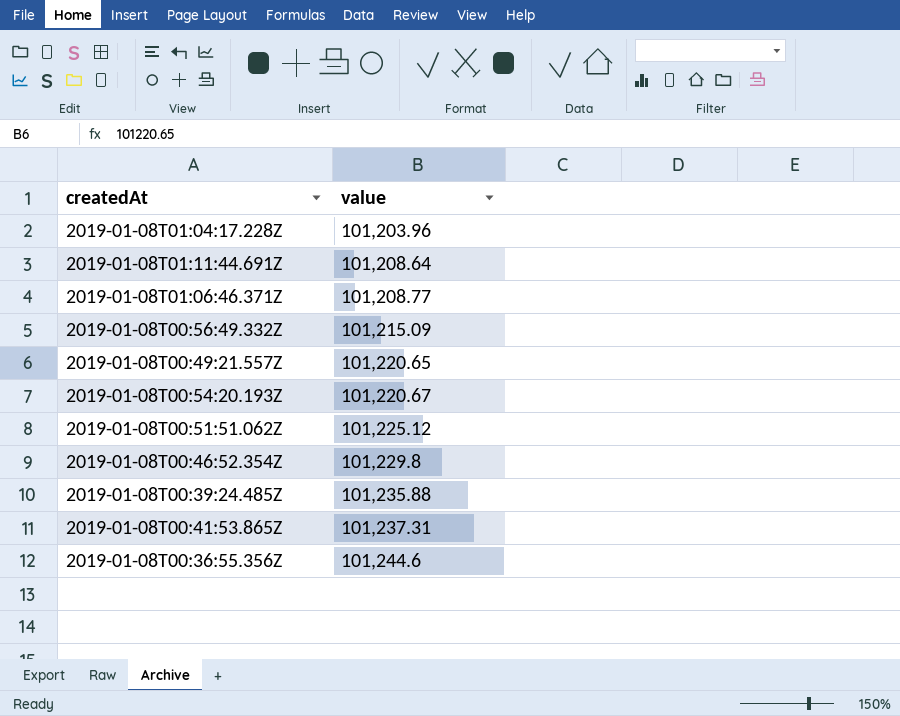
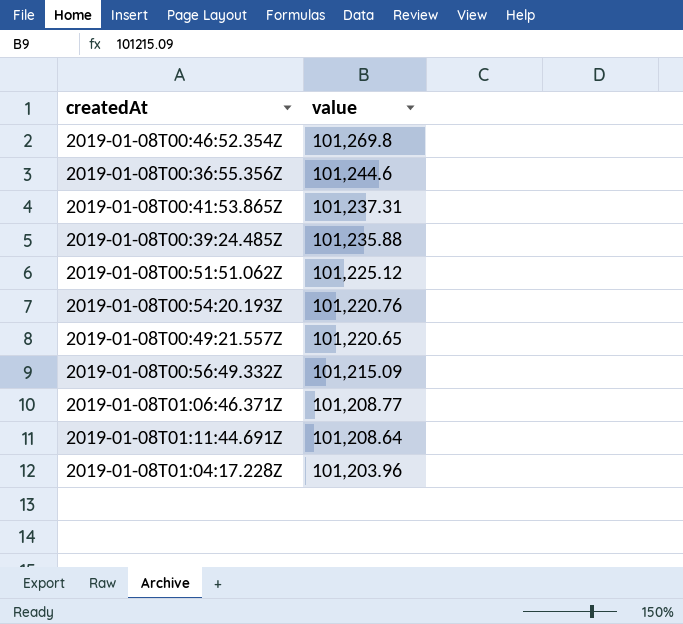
row order: value ascending -> value descending
2019-01-08T00:46:52.354Z | value: 101,229.8 -> 101,269.8
2019-01-08T00:54:20.193Z | value: 101,220.67 -> 101,220.76

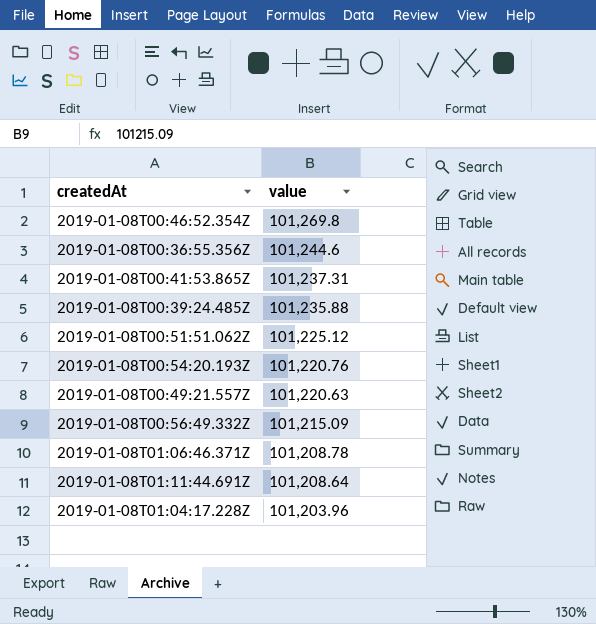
2019-01-08T00:49:21.557Z | value: 101,220.65 -> 101,220.63
2019-01-08T01:06:46.371Z | value: 101,208.77 -> 101,208.78

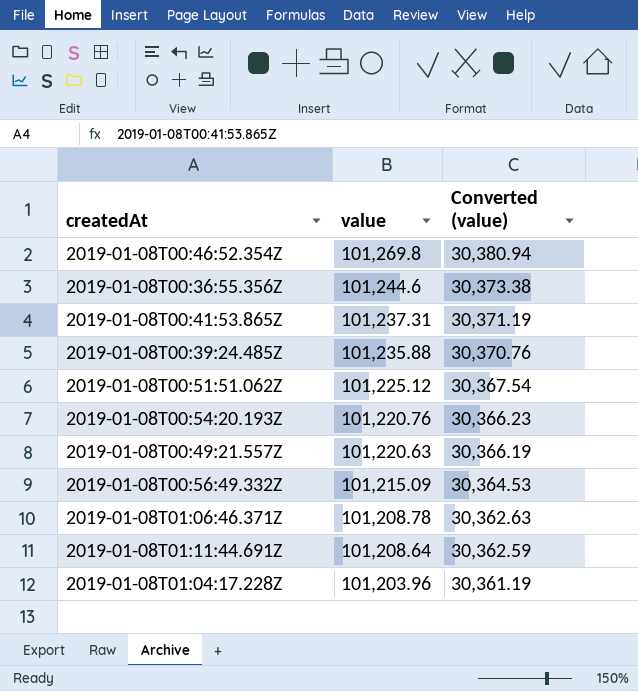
column Converted (value) | formula: none -> [value] * 0.3

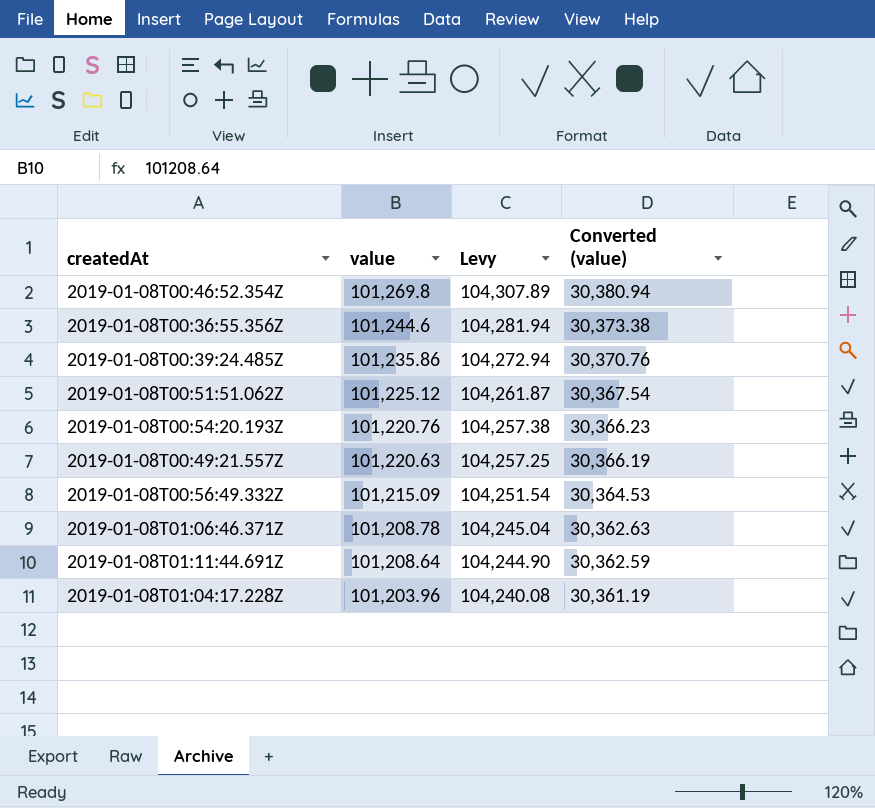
column Levy | formula: none -> [value] * 1.03
row 2019-01-08T00:41:53.865Z: 101,237.31 | 30,371.19 -> none
2019-01-08T00:39:24.485Z | value: 101,235.88 -> 101,235.86

